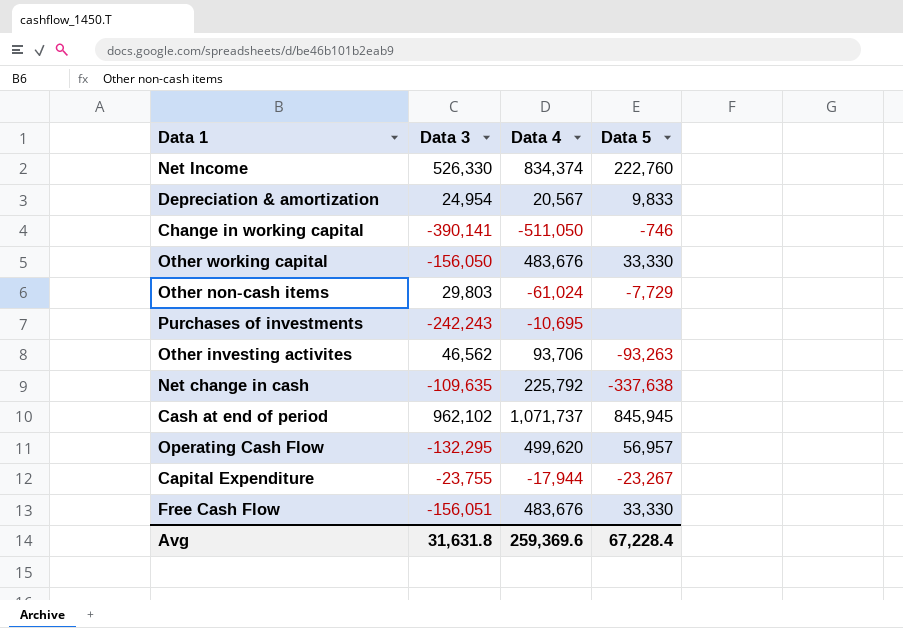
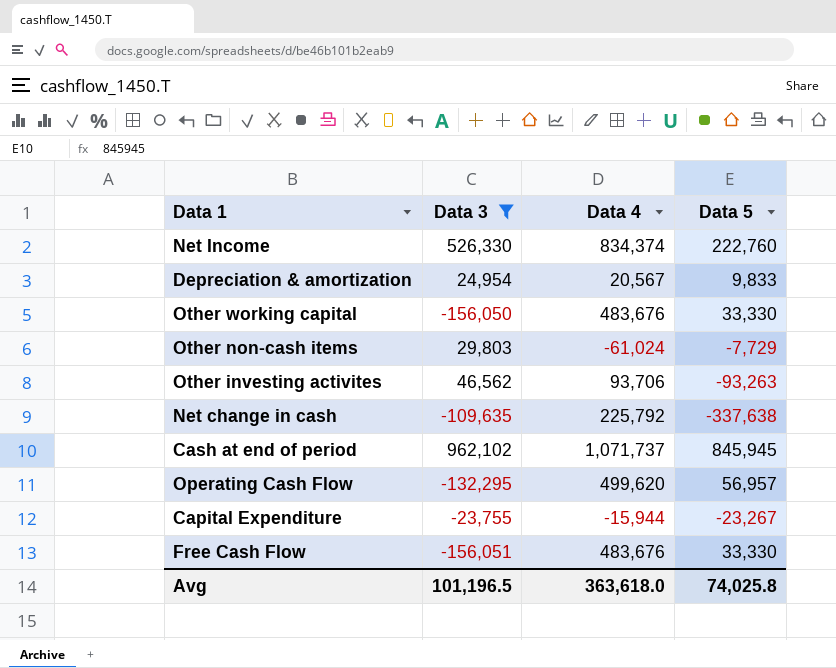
filter: none -> Data 3 >= -156,051
Capital Expenditure | Data 4: -17,944 -> -15,944
Avg | Data 3: 31,631.8 -> 101,196.5
Avg | Data 4: 259,369.6 -> 363,618.0
Avg | Data 5: 67,228.4 -> 74,025.8

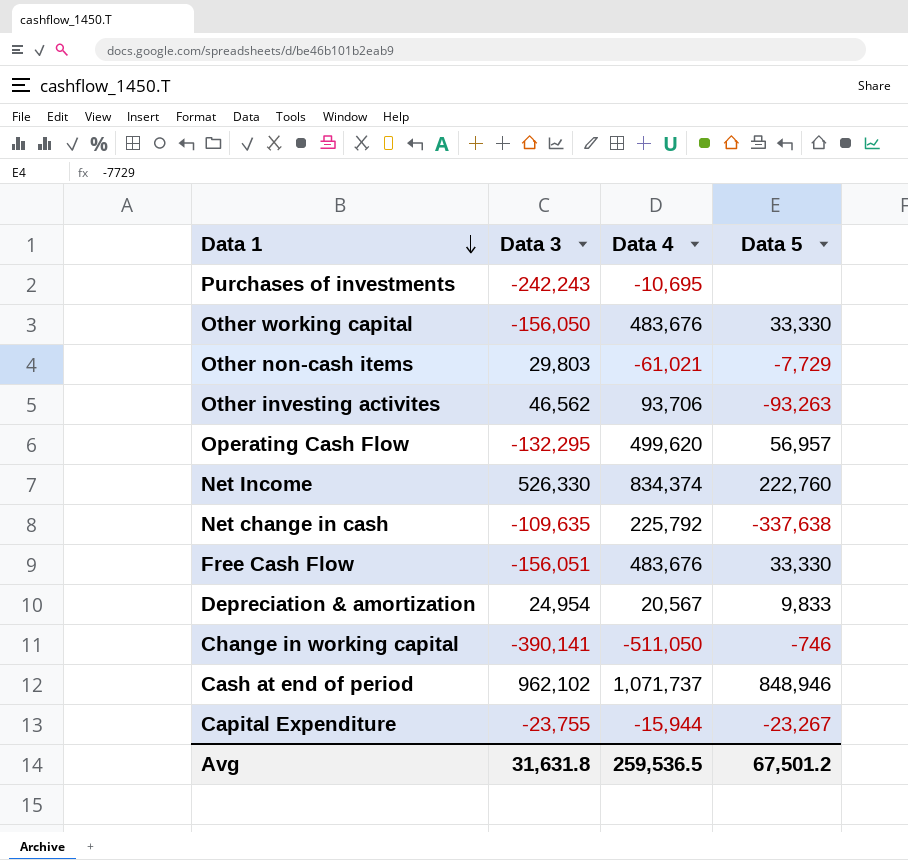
filter: Data 3 >= -156,051 -> none
row order: none -> Data 1 descending
Other non-cash items | Data 4: -61,024 -> -61,021
Cash at end of period | Data 5: 845,945 -> 848,946
Avg | Data 3: 101,196.5 -> 31,631.8
Avg | Data 4: 363,618.0 -> 259,536.5
Avg | Data 5: 74,025.8 -> 67,501.2

